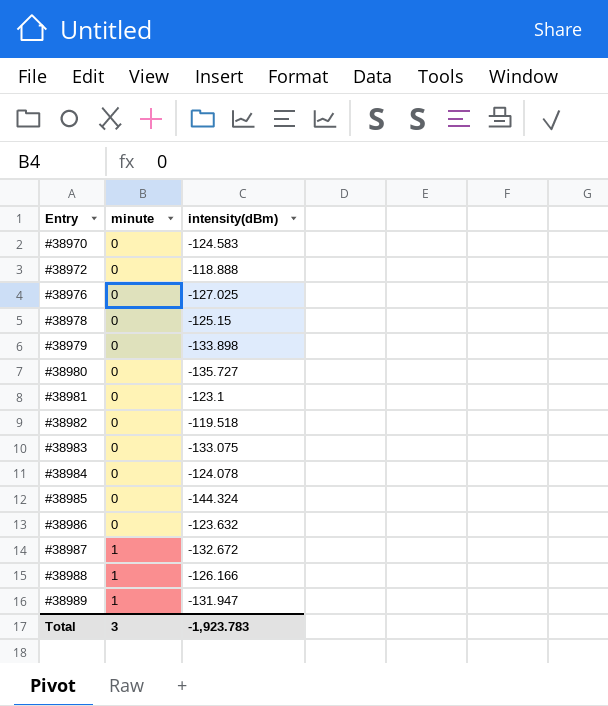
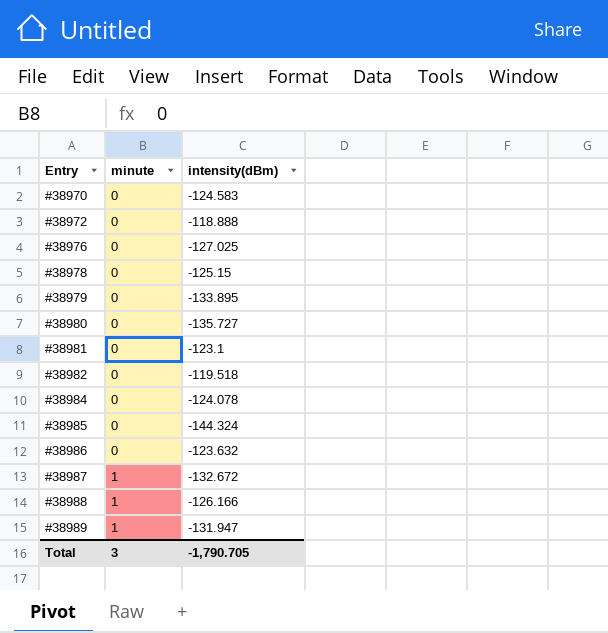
row #38983: 0 | -133.075 -> none
#38979 | intensity(dBm): -133.898 -> -133.895
Total | intensity(dBm): -1,923.783 -> -1,790.705

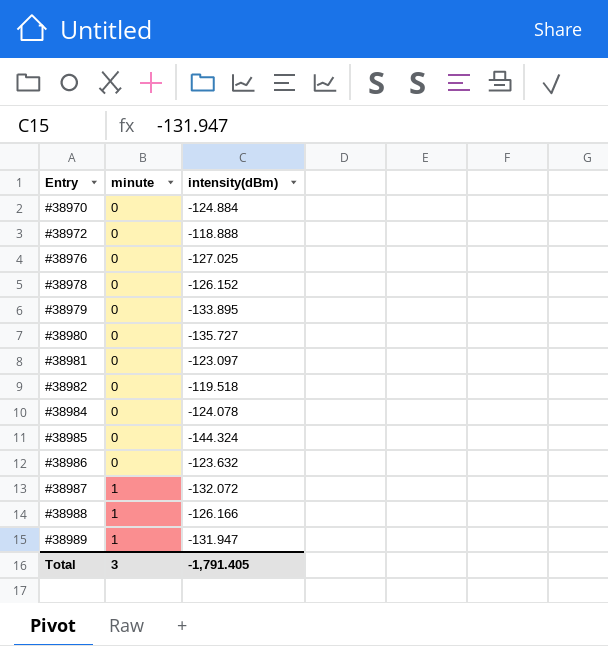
#38970 | intensity(dBm): -124.583 -> -124.884
#38978 | intensity(dBm): -125.15 -> -126.152
#38981 | intensity(dBm): -123.1 -> -123.097
#38987 | intensity(dBm): -132.672 -> -132.072
Total | intensity(dBm): -1,790.705 -> -1,791.405

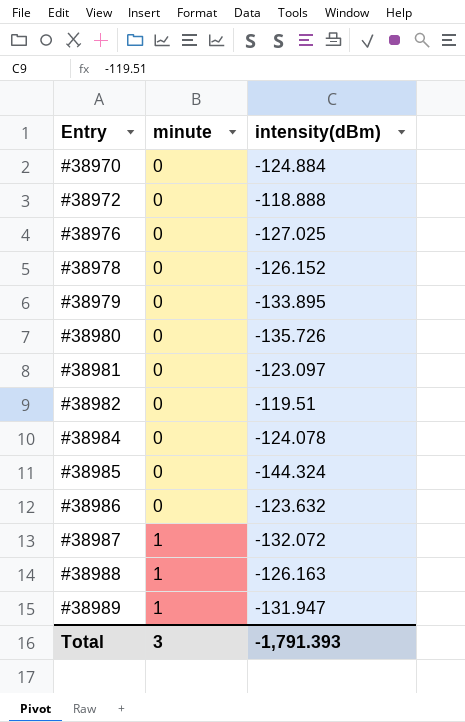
#38980 | intensity(dBm): -135.727 -> -135.726
#38982 | intensity(dBm): -119.518 -> -119.51
#38988 | intensity(dBm): -126.166 -> -126.163
Total | intensity(dBm): -1,791.405 -> -1,791.393

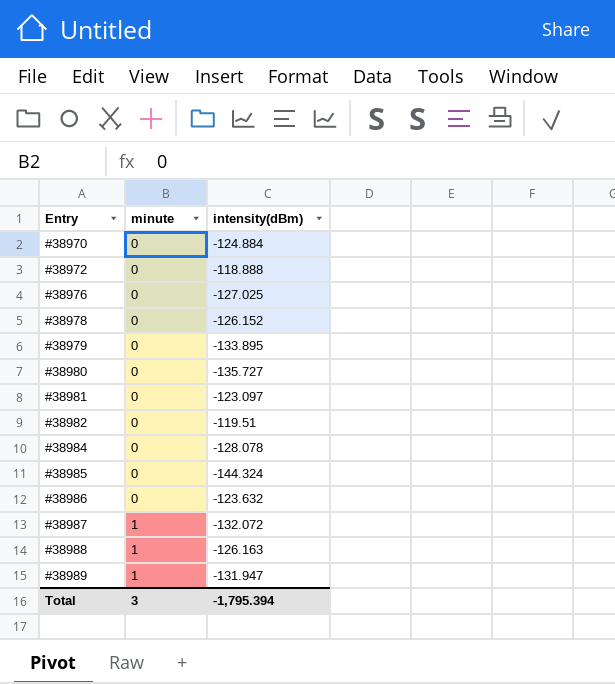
#38980 | intensity(dBm): -135.726 -> -135.727
#38984 | intensity(dBm): -124.078 -> -128.078
Total | intensity(dBm): -1,791.393 -> -1,795.394

